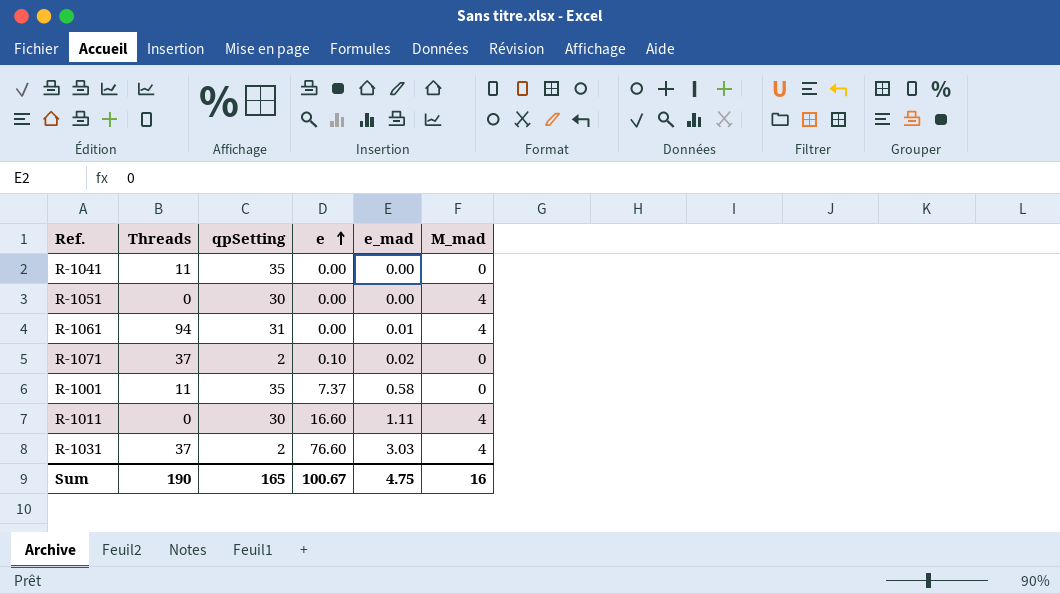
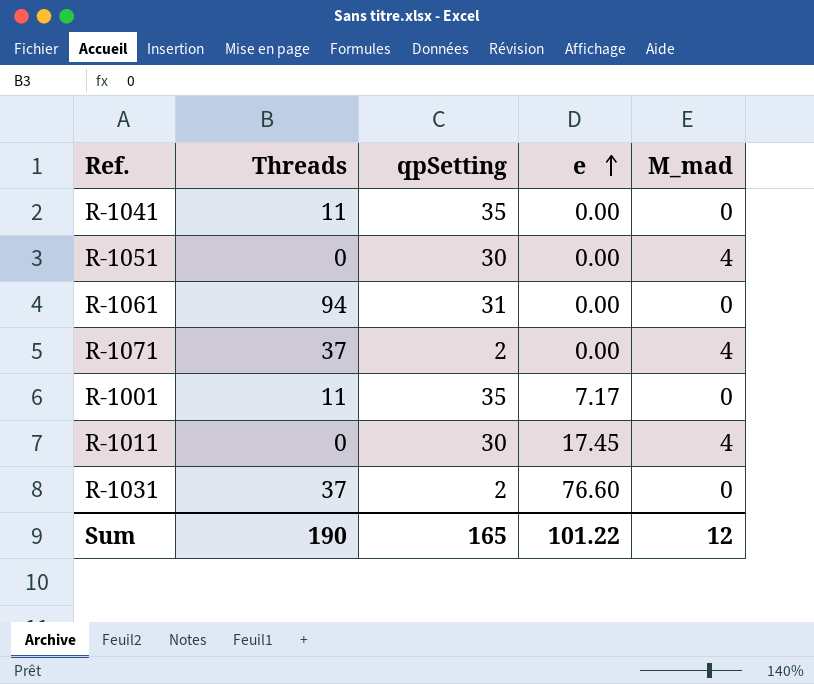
column e_mad | position: 5 -> none
R-1061 | M_mad: 4 -> 0
R-1071 | e: 0.10 -> 0.00
R-1071 | M_mad: 0 -> 4
R-1001 | e: 7.37 -> 7.17
R-1011 | e: 16.60 -> 17.45
R-1031 | M_mad: 4 -> 0
Sum | e: 100.67 -> 101.22
Sum | M_mad: 16 -> 12

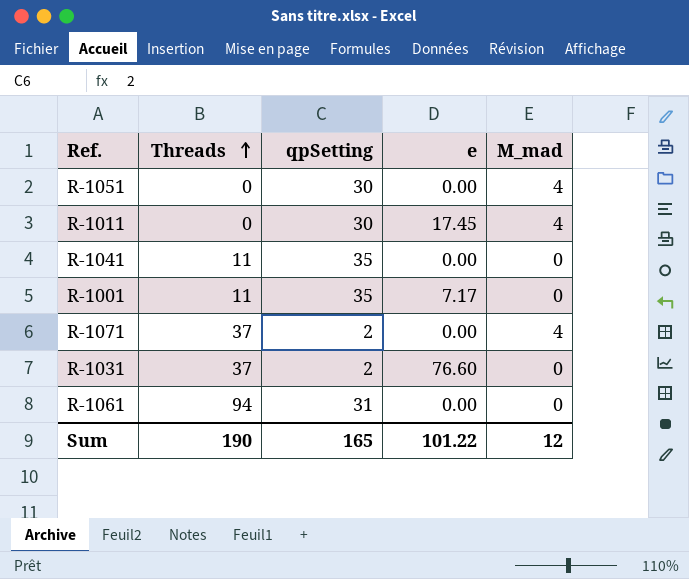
row order: e ascending -> Threads ascending

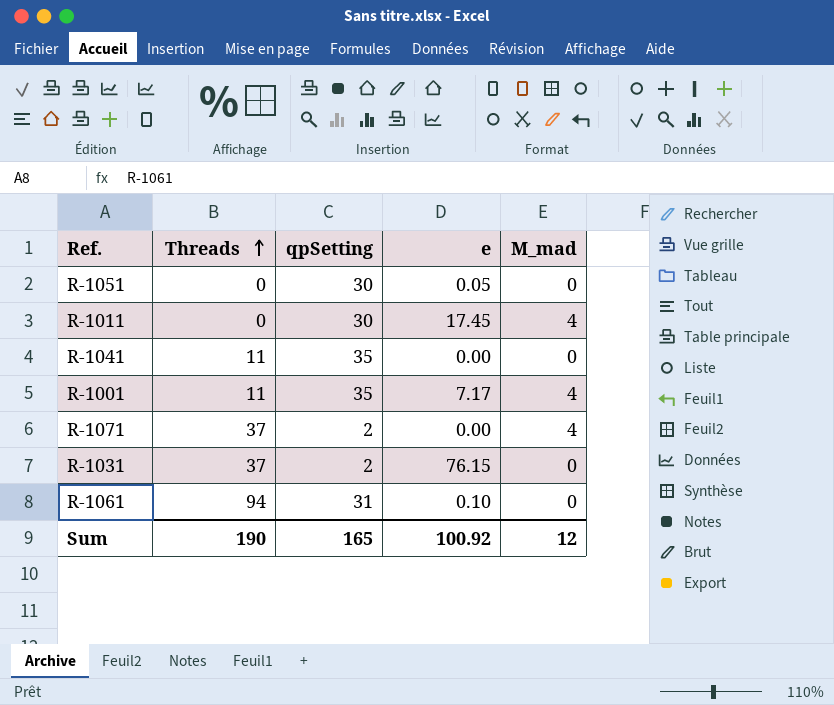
R-1051 | e: 0.00 -> 0.05
R-1051 | M_mad: 4 -> 0
R-1001 | M_mad: 0 -> 4
R-1031 | e: 76.60 -> 76.15
R-1061 | e: 0.00 -> 0.10
Sum | e: 101.22 -> 100.92

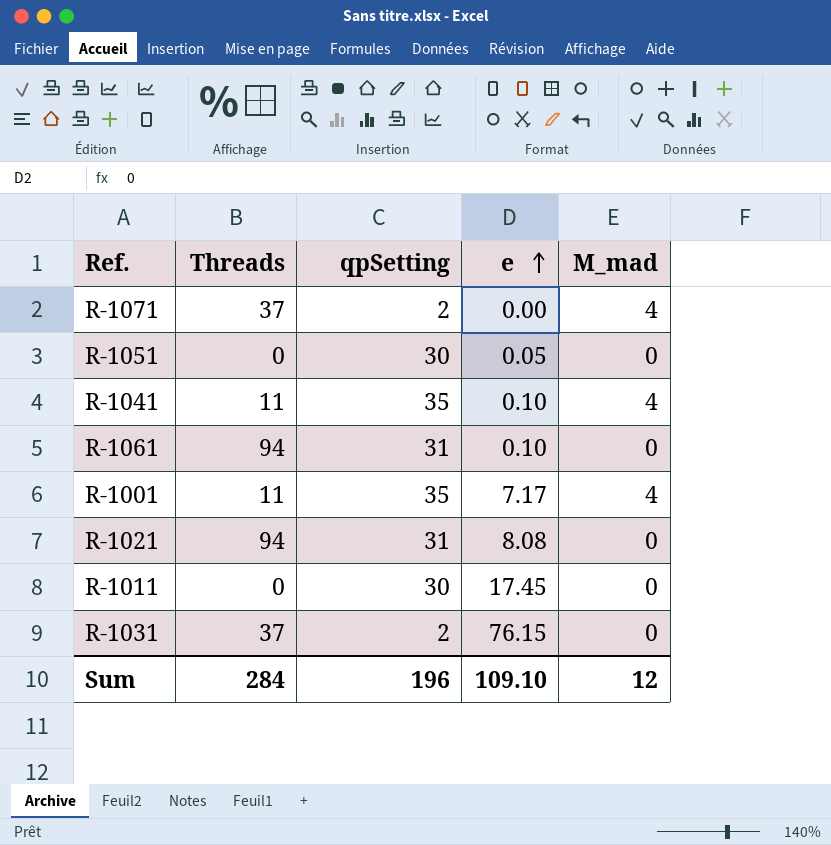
row order: Threads ascending -> e ascending
R-1041 | e: 0.00 -> 0.10
R-1041 | M_mad: 0 -> 4
row R-1021: none -> 94 | 31 | 8.08 | 0
R-1011 | M_mad: 4 -> 0
Sum | Threads: 190 -> 284
Sum | qpSetting: 165 -> 196
Sum | e: 100.92 -> 109.10

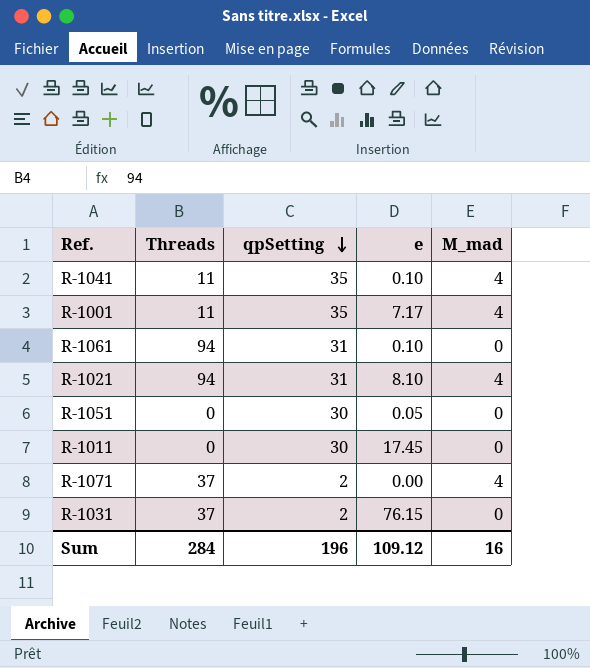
row order: e ascending -> qpSetting descending
R-1021 | e: 8.08 -> 8.10
R-1021 | M_mad: 0 -> 4
Sum | e: 109.10 -> 109.12
Sum | M_mad: 12 -> 16

